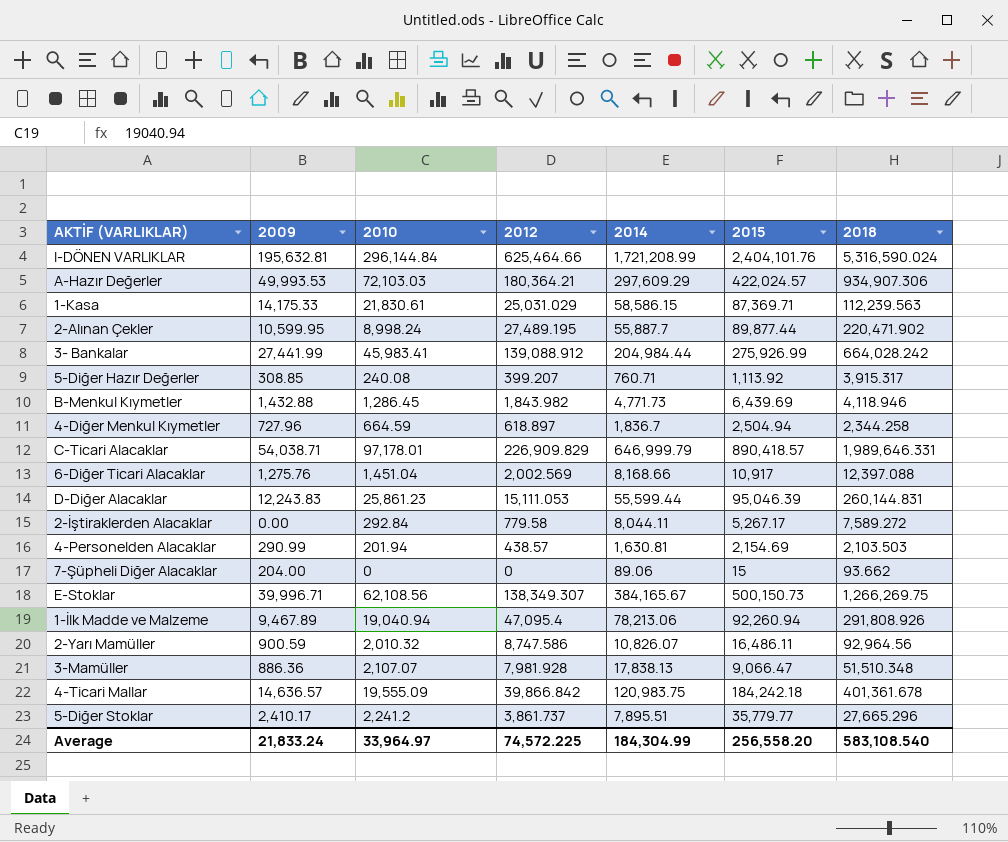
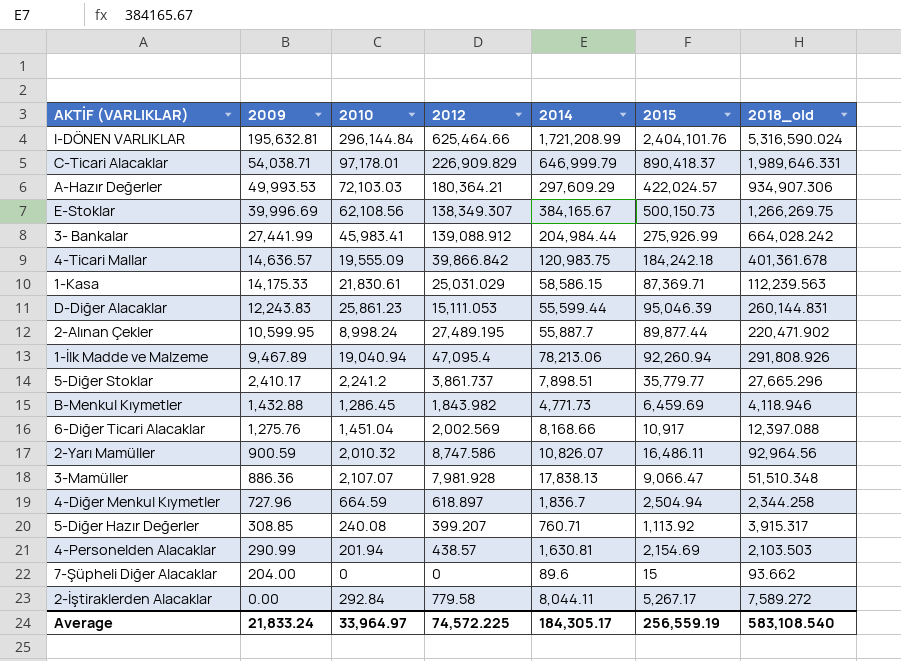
row order: none -> 2009 descending
column name: 2018 -> 2018_old
C-Ticari Alacaklar | 2015: 890,418.57 -> 890,418.37
E-Stoklar | 2009: 39,996.71 -> 39,996.69
5-Diğer Stoklar | 2014: 7,895.51 -> 7,898.51
B-Menkul Kıymetler | 2015: 6,439.69 -> 6,459.69
7-Şüpheli Diğer Alacaklar | 2014: 89.06 -> 89.6
Average | 2014: 184,304.99 -> 184,305.17
Average | 2015: 256,558.20 -> 256,559.19

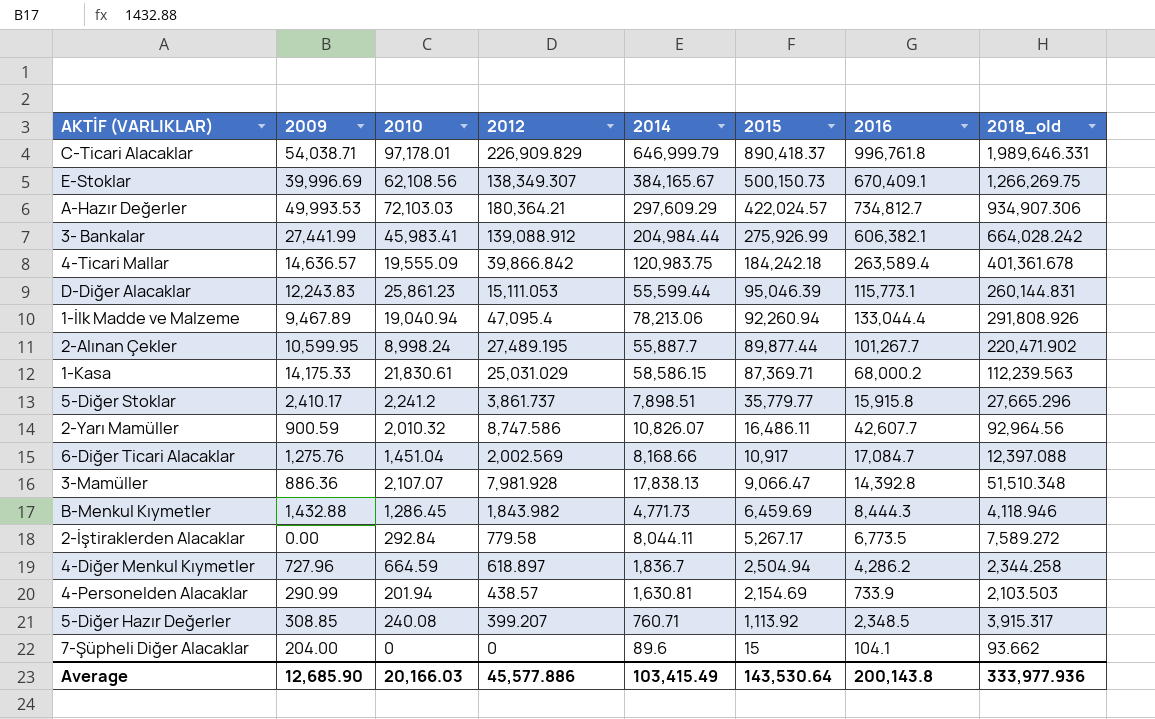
row order: 2009 descending -> 2015 descending
column 2016 | position: none -> 7
row I-DÖNEN VARLIKLAR: 195,632.81 | 296,144.84 | 625,464.66 | 1,721,208.99 | 2,404,101.76 | 5,316,590.024 -> none
Average | 2009: 21,833.24 -> 12,685.90
Average | 2010: 33,964.97 -> 20,166.03
Average | 2012: 74,572.225 -> 45,577.886
Average | 2014: 184,305.17 -> 103,415.49
Average | 2015: 256,559.19 -> 143,530.64
Average | 2018_old: 583,108.540 -> 333,977.936

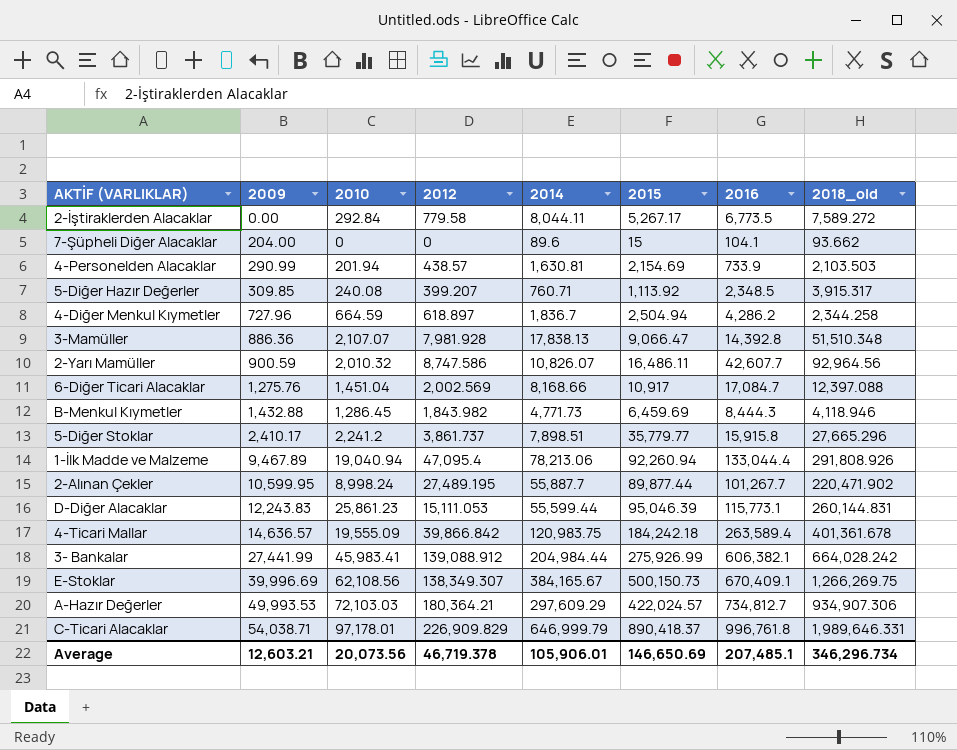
row order: 2015 descending -> 2009 ascending
row 1-Kasa: 14,175.33 | 21,830.61 | 25,031.029 | 58,586.15 | 87,369.71 | 68,000.2 | 112,239.563 -> none
5-Diğer Hazır Değerler | 2009: 308.85 -> 309.85
Average | 2009: 12,685.90 -> 12,603.21
Average | 2010: 20,166.03 -> 20,073.56
Average | 2012: 45,577.886 -> 46,719.378
Average | 2014: 103,415.49 -> 105,906.01
Average | 2015: 143,530.64 -> 146,650.69
Average | 2016: 200,143.8 -> 207,485.1
Average | 2018_old: 333,977.936 -> 346,296.734

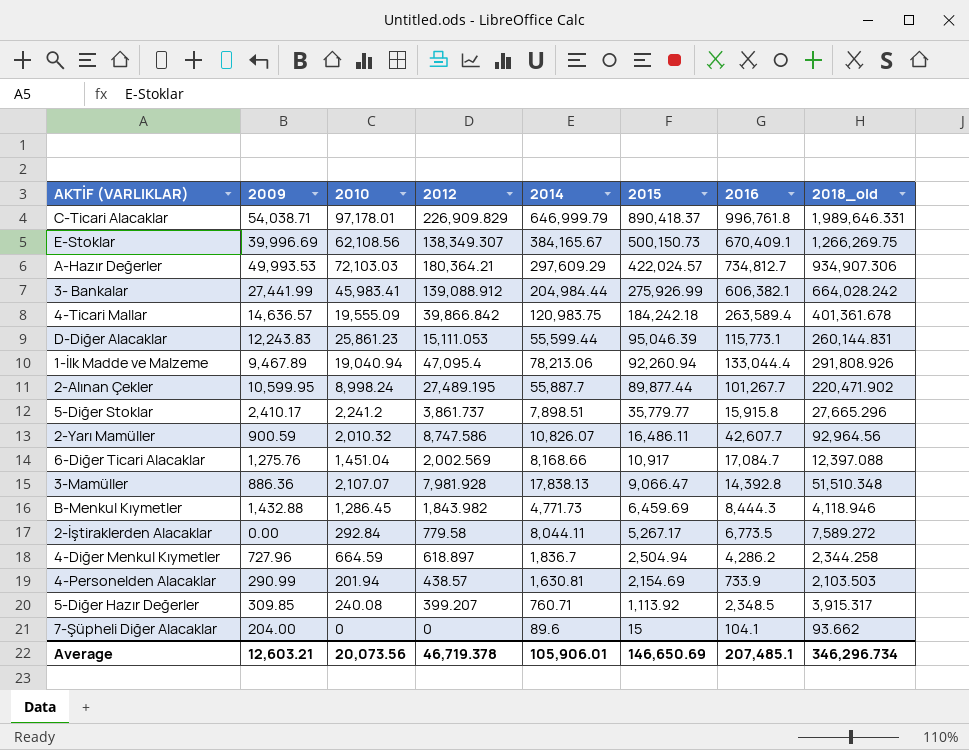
row order: 2009 ascending -> 2015 descending

